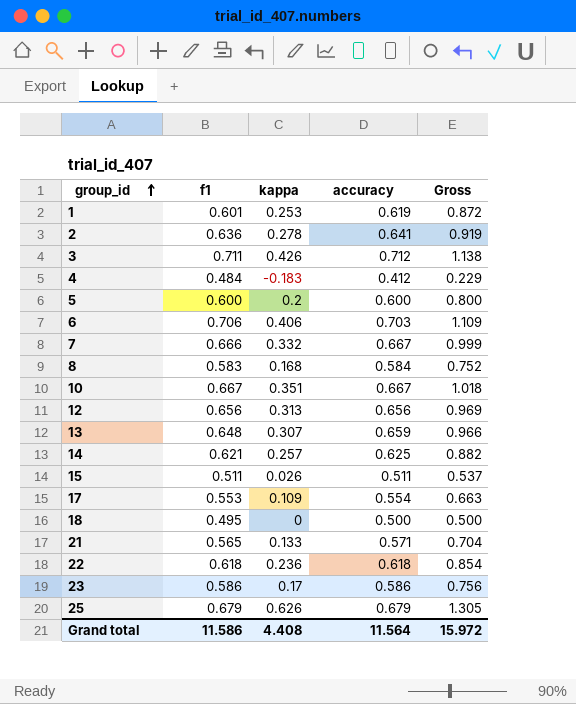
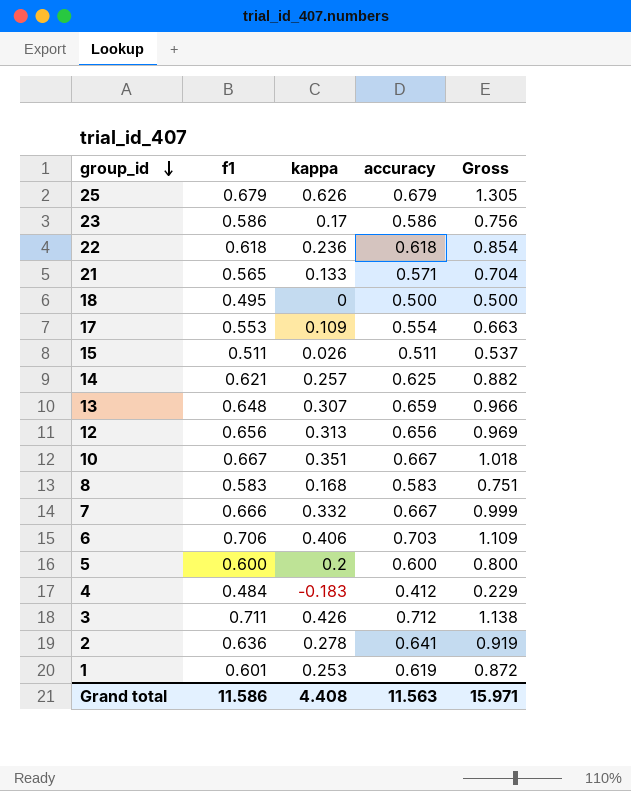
row order: group_id ascending -> group_id descending
8 | accuracy: 0.584 -> 0.583
8 | Gross: 0.752 -> 0.751
Grand total | accuracy: 11.564 -> 11.563
Grand total | Gross: 15.972 -> 15.971

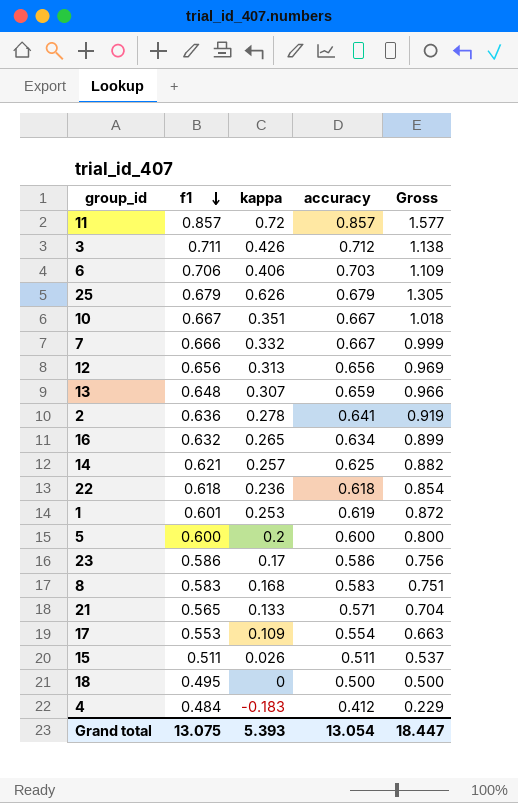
row order: group_id descending -> f1 descending
row 11: none -> 0.857 | 0.72 | 0.857 | 1.577
row 16: none -> 0.632 | 0.265 | 0.634 | 0.899
Grand total | f1: 11.586 -> 13.075
Grand total | kappa: 4.408 -> 5.393
Grand total | accuracy: 11.563 -> 13.054
Grand total | Gross: 15.971 -> 18.447

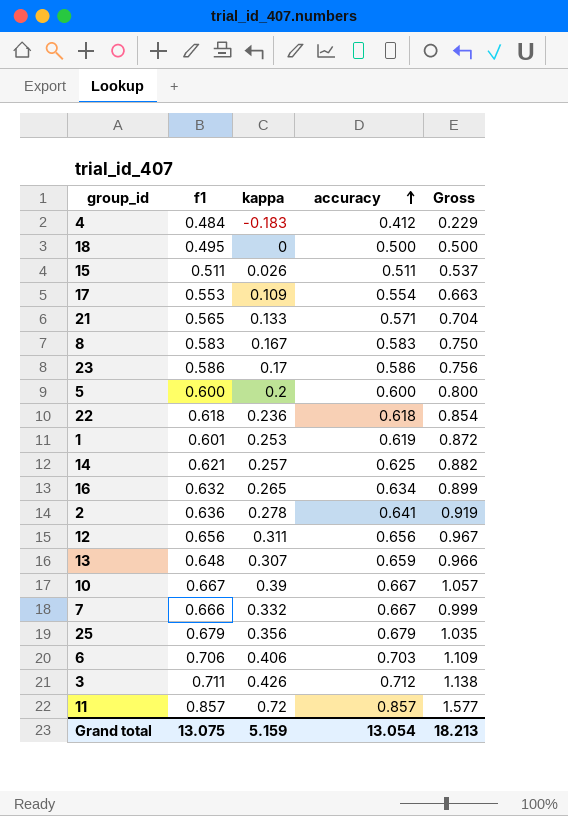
row order: f1 descending -> accuracy ascending
8 | kappa: 0.168 -> 0.167
8 | Gross: 0.751 -> 0.750
12 | kappa: 0.313 -> 0.311
12 | Gross: 0.969 -> 0.967
10 | kappa: 0.351 -> 0.39
10 | Gross: 1.018 -> 1.057
25 | kappa: 0.626 -> 0.356
25 | Gross: 1.305 -> 1.035
Grand total | kappa: 5.393 -> 5.159
Grand total | Gross: 18.447 -> 18.213

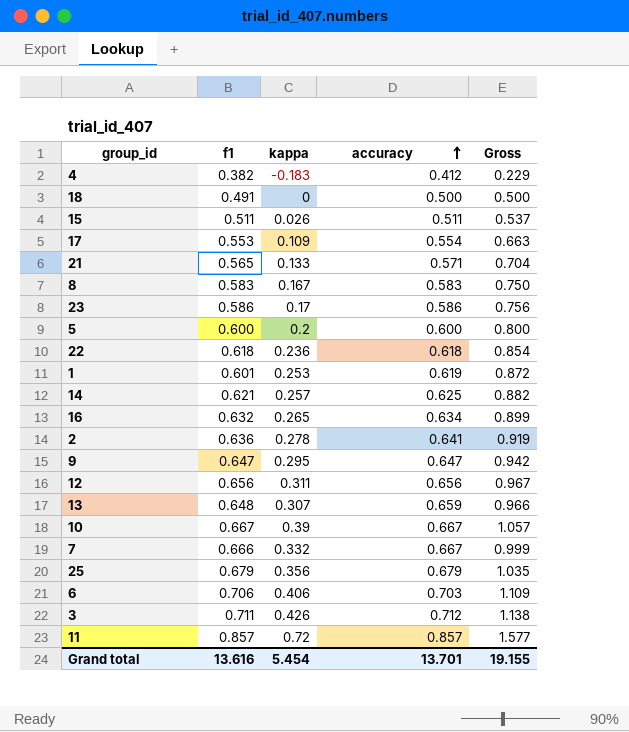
4 | f1: 0.484 -> 0.382
18 | f1: 0.495 -> 0.491
row 9: none -> 0.647 | 0.295 | 0.647 | 0.942
Grand total | f1: 13.075 -> 13.616
Grand total | kappa: 5.159 -> 5.454
Grand total | accuracy: 13.054 -> 13.701
Grand total | Gross: 18.213 -> 19.155

